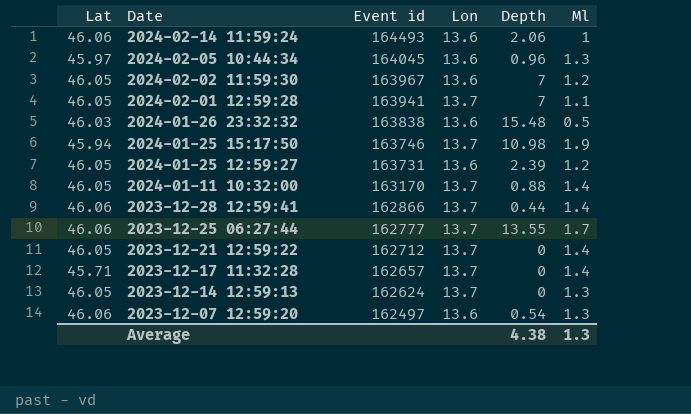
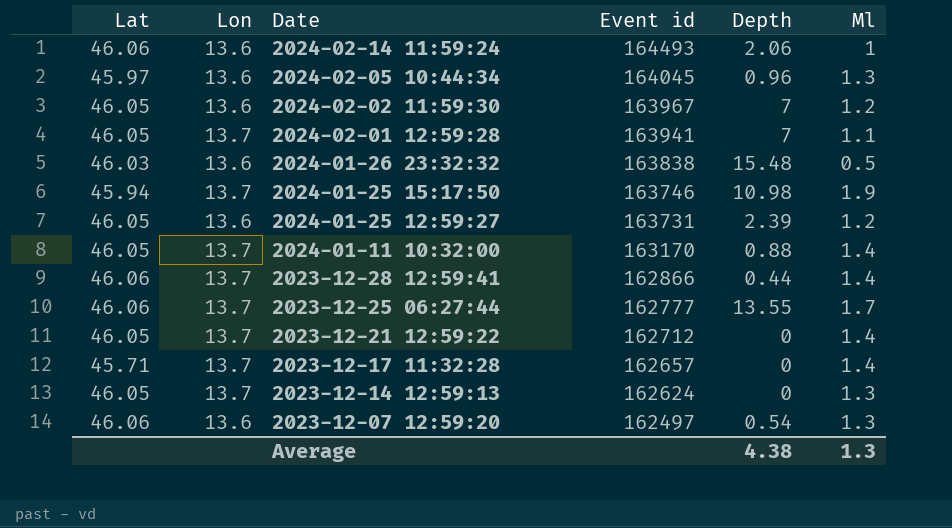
column Lon | position: 4 -> 2

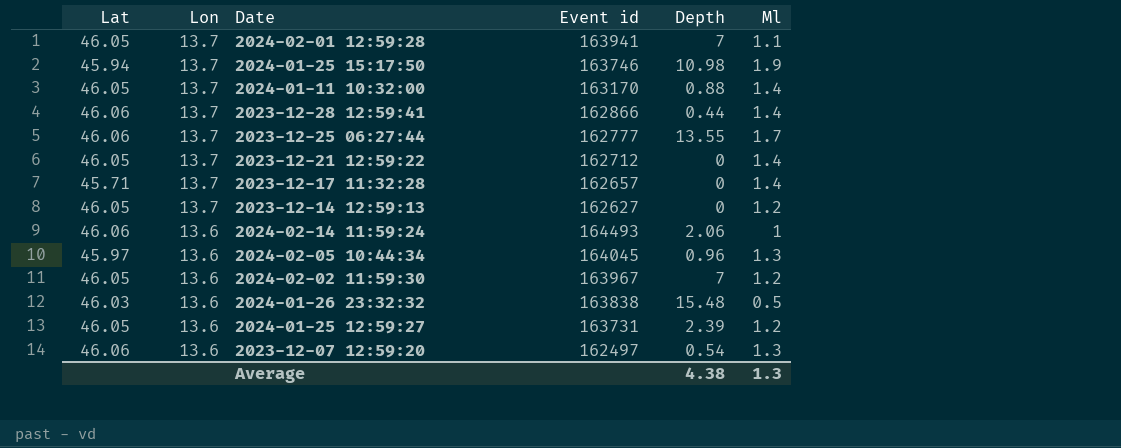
row order: Date descending -> Lon descending
2023-12-14 12:59:13 | Event id: 162624 -> 162627
2023-12-14 12:59:13 | Ml: 1.3 -> 1.2

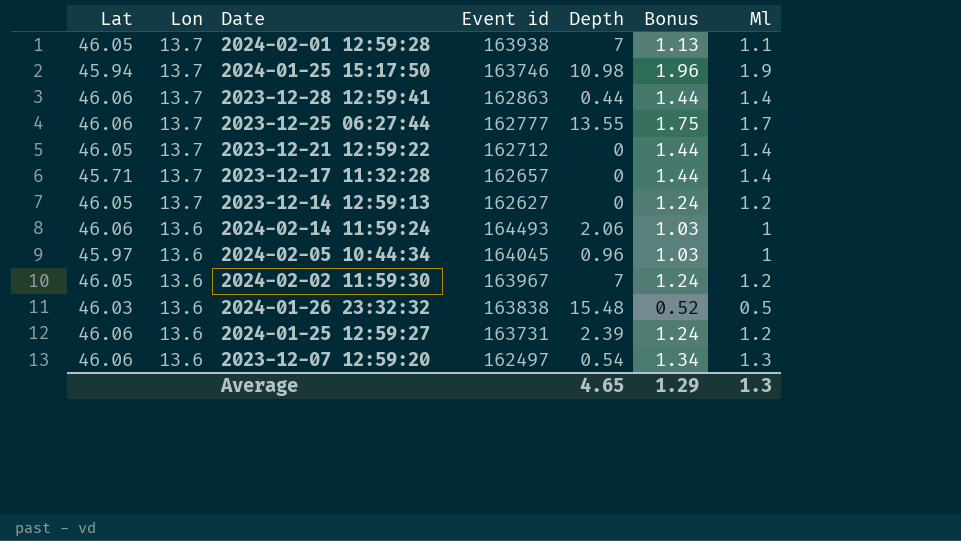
column Bonus | formula: none -> [Ml] * 1.03
row 2024-01-11 10:32:00: 46.05 | 13.7 | 163170 | 0.88 | 1.4 -> none
2024-02-01 12:59:28 | Event id: 163941 -> 163938
2023-12-28 12:59:41 | Event id: 162866 -> 162863
2024-02-05 10:44:34 | Ml: 1.3 -> 1
2024-01-25 12:59:27 | Lat: 46.05 -> 46.06
Average | Depth: 4.38 -> 4.65

